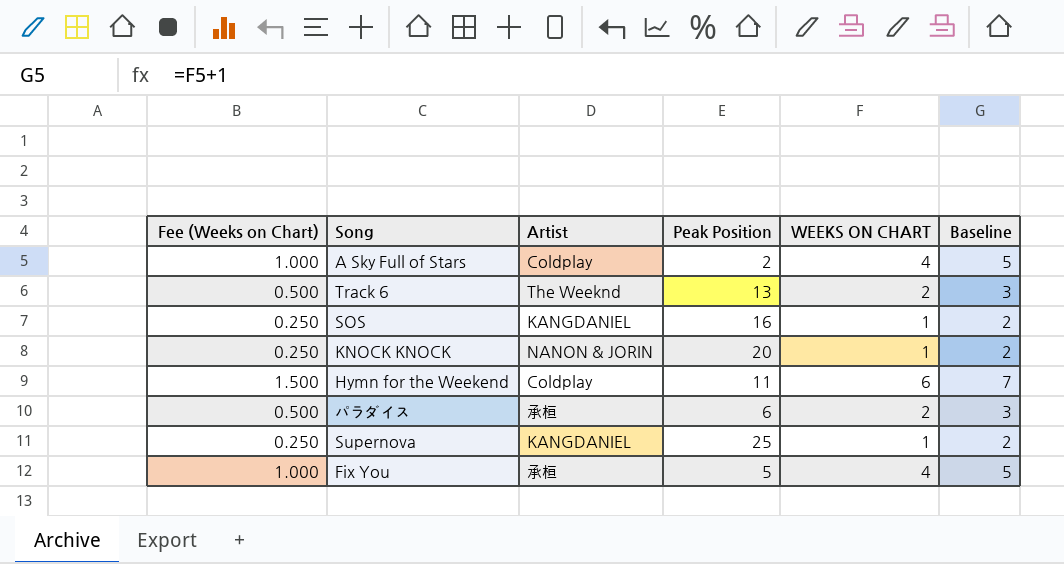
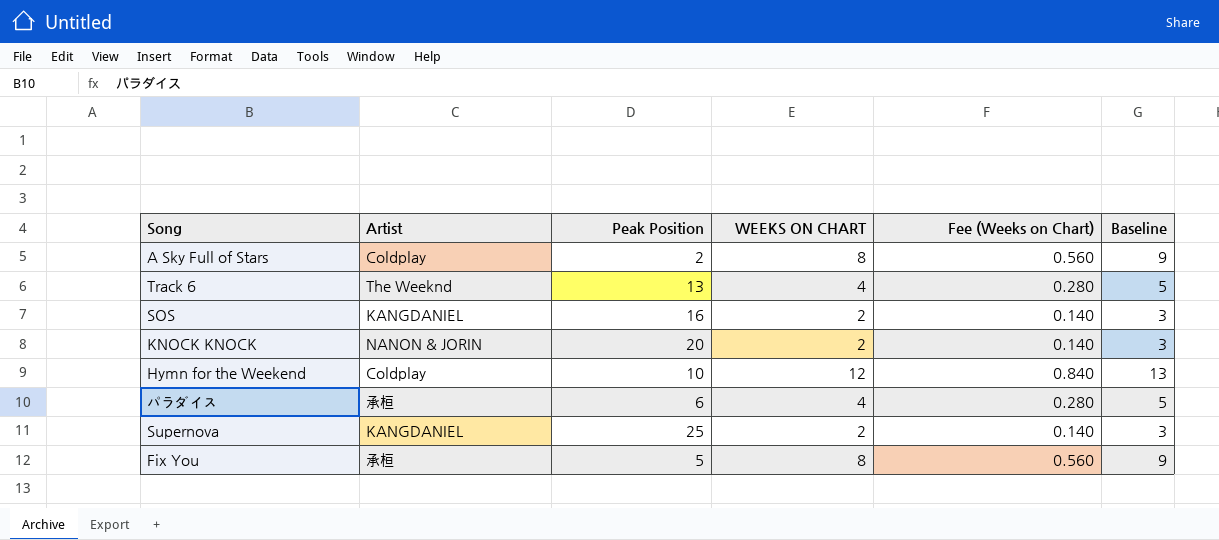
column Fee (Weeks on Chart) | formula: [WEEKS ON CHART] * 0.25 -> [WEEKS ON CHART] * 0.07
column Fee (Weeks on Chart) | position: 1 -> 5
A Sky Full of Stars | WEEKS ON CHART: 4 -> 8
A Sky Full of Stars | Baseline: 5 -> 9
Track 6 | WEEKS ON CHART: 2 -> 4
Track 6 | Baseline: 3 -> 5
SOS | WEEKS ON CHART: 1 -> 2
SOS | Baseline: 2 -> 3
KNOCK KNOCK | WEEKS ON CHART: 1 -> 2
KNOCK KNOCK | Baseline: 2 -> 3
Hymn for the Weekend | Peak Position: 11 -> 10
Hymn for the Weekend | WEEKS ON CHART: 6 -> 12
Hymn for the Weekend | Baseline: 7 -> 13
パラダイス | WEEKS ON CHART: 2 -> 4
パラダイス | Baseline: 3 -> 5
Supernova | WEEKS ON CHART: 1 -> 2
Supernova | Baseline: 2 -> 3
Fix You | WEEKS ON CHART: 4 -> 8
Fix You | Baseline: 5 -> 9

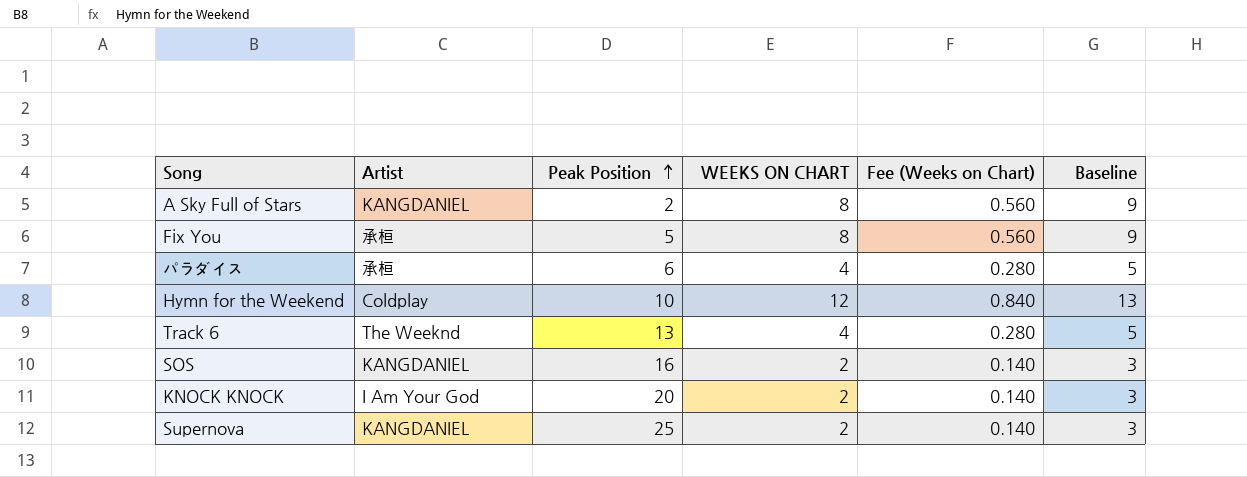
row order: none -> Peak Position ascending
A Sky Full of Stars | Artist: Coldplay -> KANGDANIEL
KNOCK KNOCK | Artist: NANON & JORIN -> I Am Your God

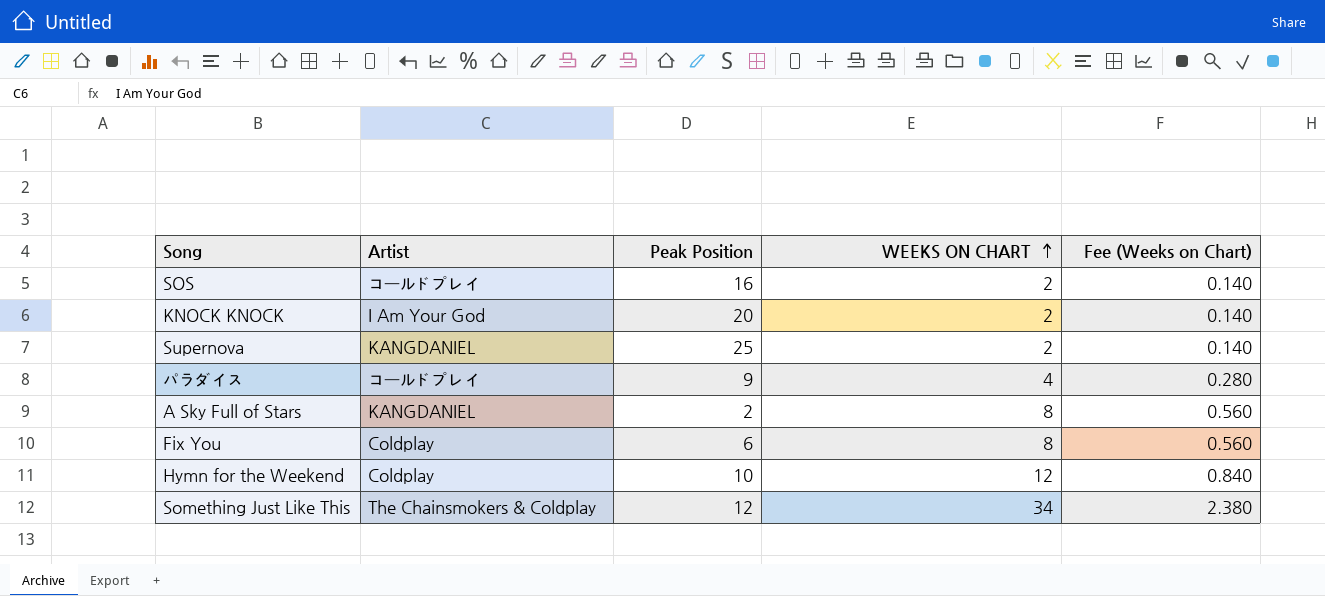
row order: Peak Position ascending -> WEEKS ON CHART ascending
column Baseline | formula: [WEEKS ON CHART] + 1 -> none
row Track 6: The Weeknd | 13 | 4 | 0.280 | 5 -> none
SOS | Artist: KANGDANIEL -> コールドプレイ
パラダイス | Artist: 承桓 -> コールドプレイ
パラダイス | Peak Position: 6 -> 9
Fix You | Artist: 承桓 -> Coldplay
Fix You | Peak Position: 5 -> 6
row Something Just Like This: none -> The Chainsmokers & Coldplay | 12 | 34 | 2.380

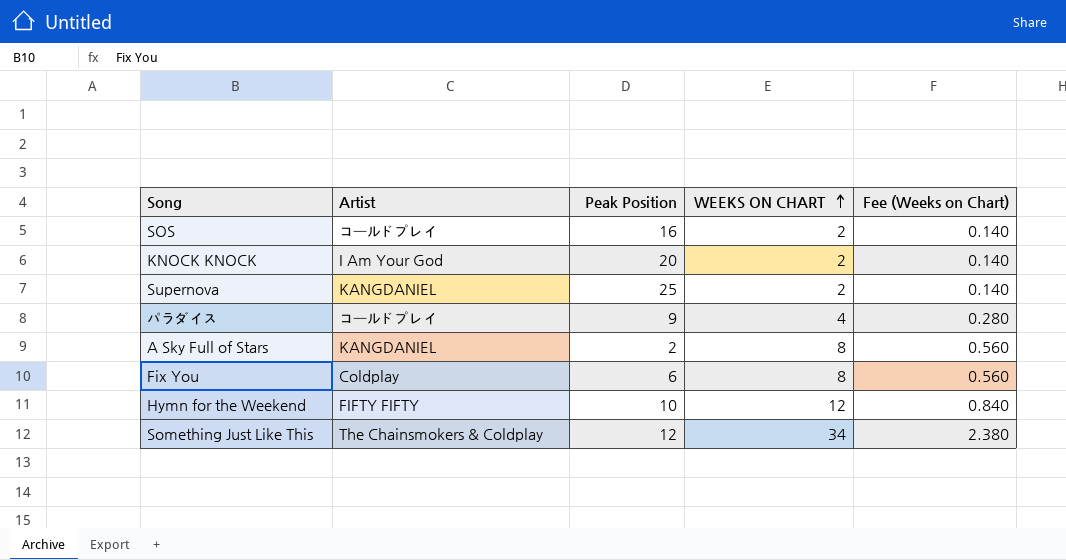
Hymn for the Weekend | Artist: Coldplay -> FIFTY FIFTY

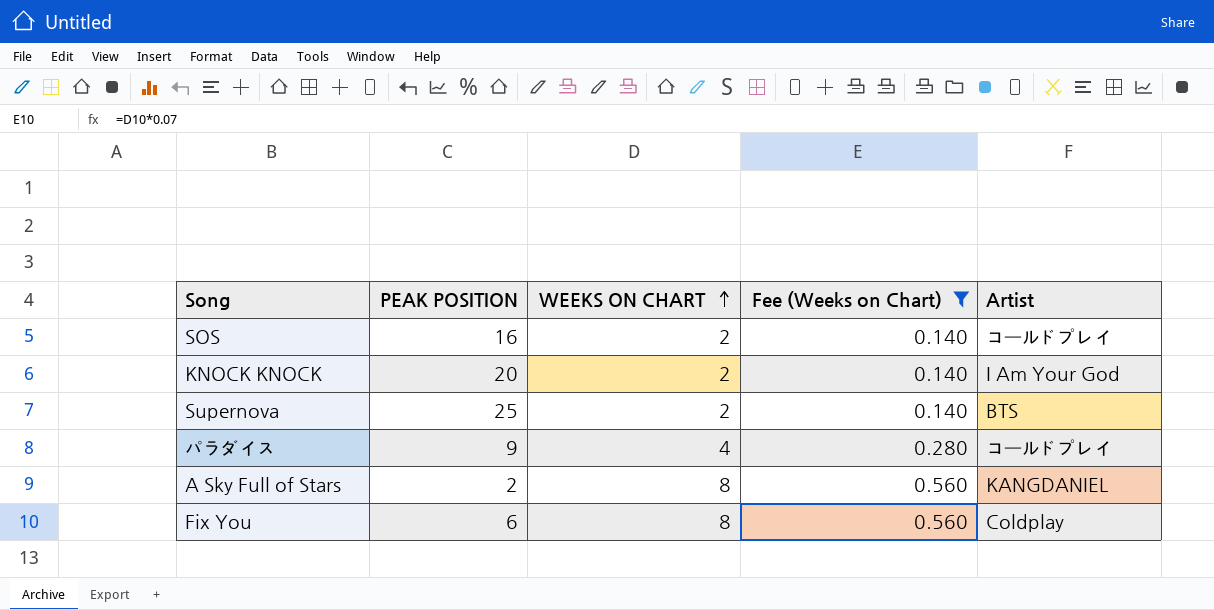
filter: none -> Fee (Weeks on Chart) <= 0.560
column name: Peak Position -> PEAK POSITION
column Artist | position: 2 -> 5
Supernova | Artist: KANGDANIEL -> BTS

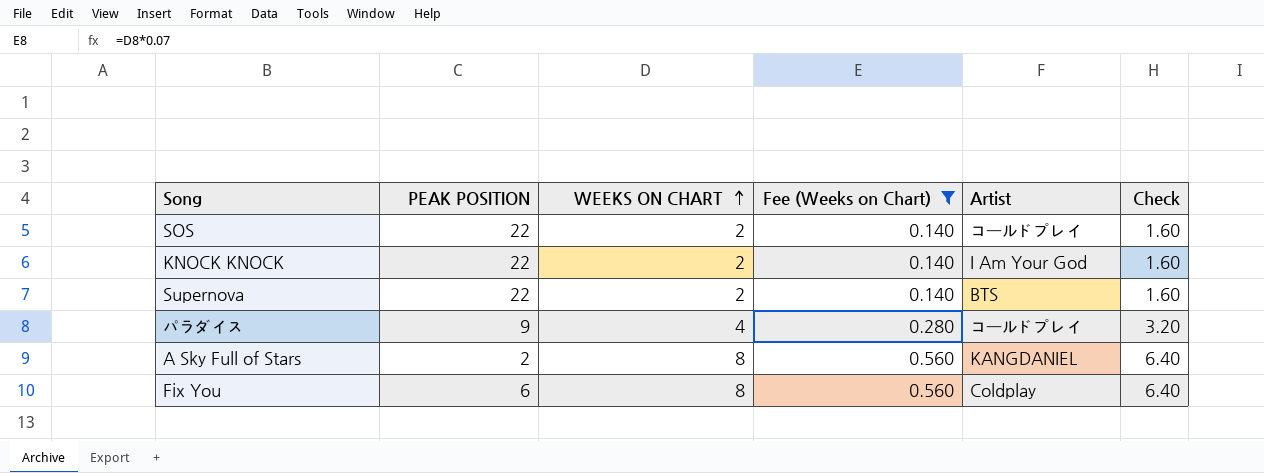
column Check | formula: none -> [WEEKS ON CHART] * 0.8
SOS | PEAK POSITION: 16 -> 22
KNOCK KNOCK | PEAK POSITION: 20 -> 22
Supernova | PEAK POSITION: 25 -> 22

